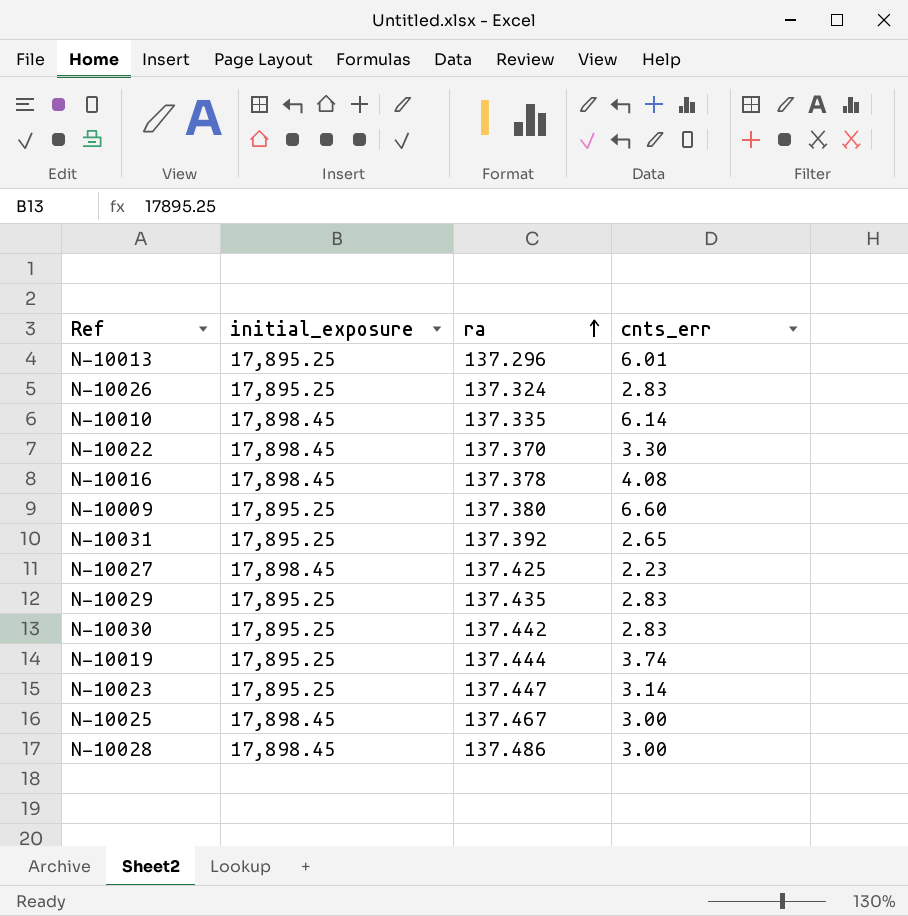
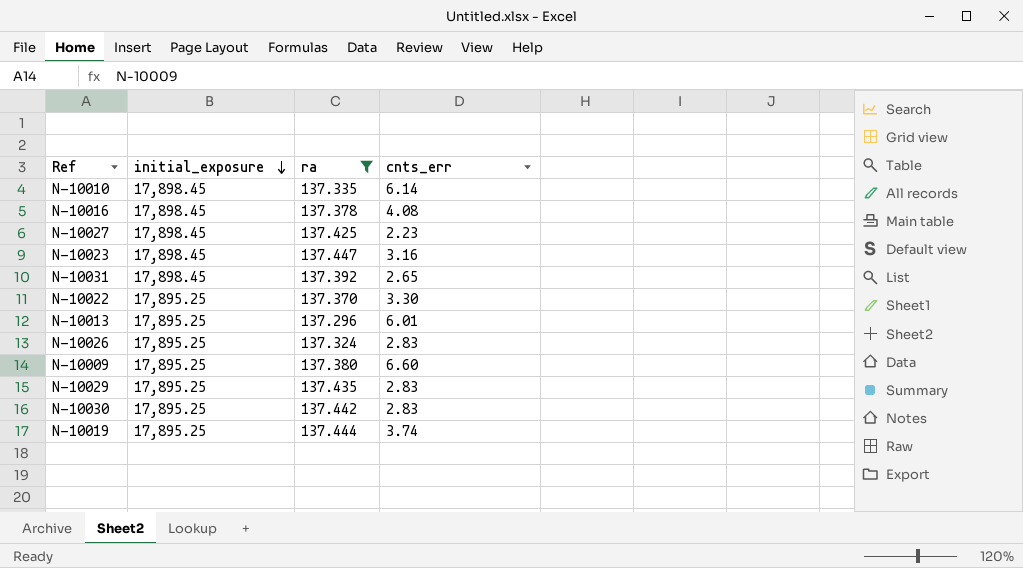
filter: none -> ra <= 137.447
row order: ra ascending -> initial_exposure descending
N-10023 | initial_exposure: 17,895.25 -> 17,898.45
N-10023 | cnts_err: 3.14 -> 3.16
N-10031 | initial_exposure: 17,895.25 -> 17,898.45
N-10022 | initial_exposure: 17,898.45 -> 17,895.25

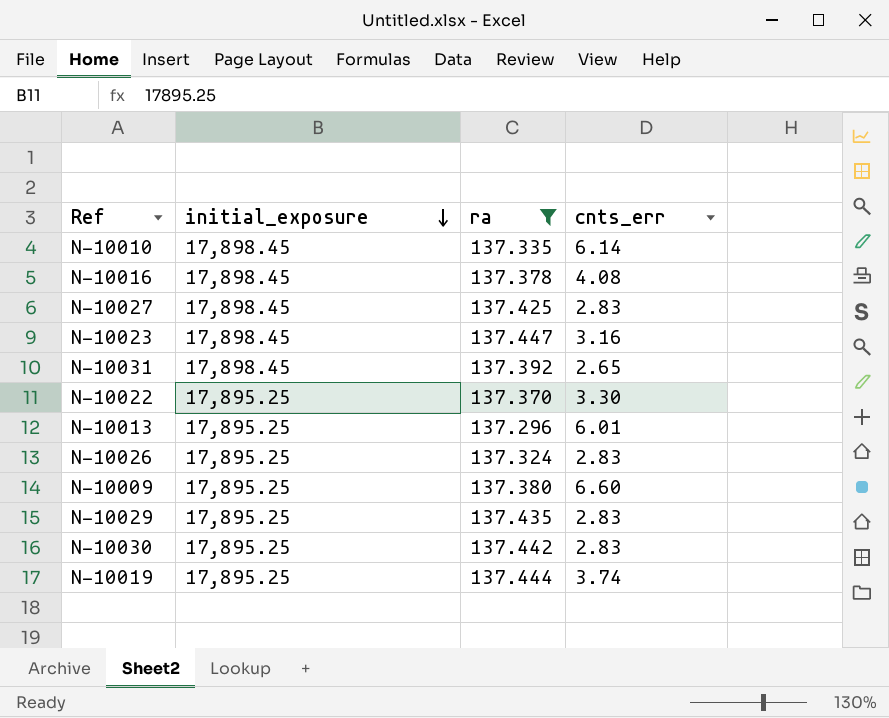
N-10027 | cnts_err: 2.23 -> 2.83

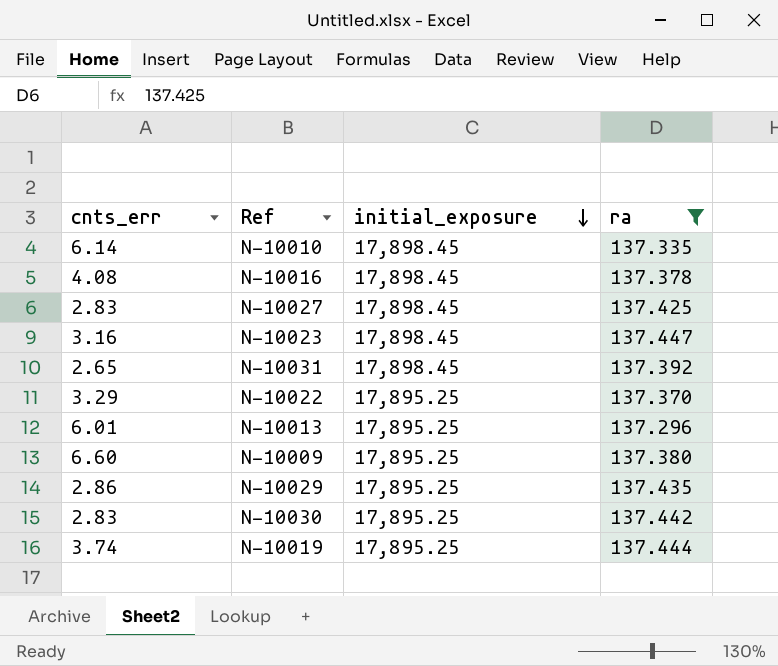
column cnts_err | position: 4 -> 1
row N-10026: 17,895.25 | 137.324 | 2.83 -> none
N-10022 | cnts_err: 3.30 -> 3.29
N-10029 | cnts_err: 2.83 -> 2.86

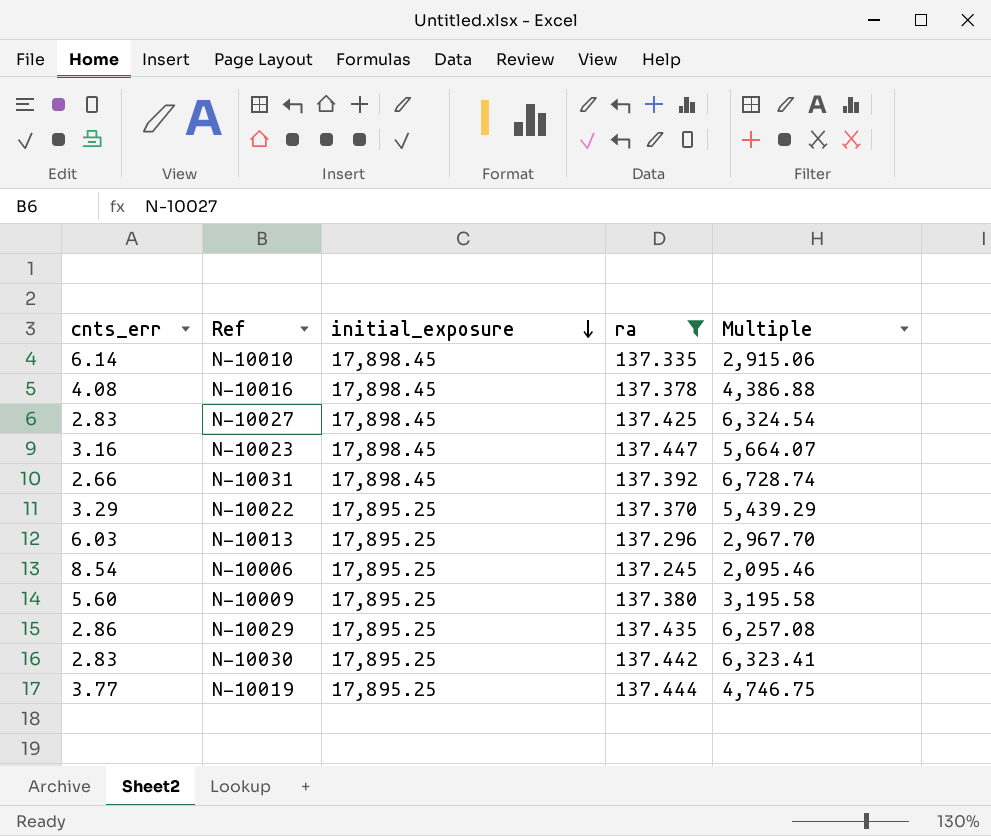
column Multiple | formula: none -> [initial_exposure] / [cnts_err]
N-10031 | cnts_err: 2.65 -> 2.66
N-10013 | cnts_err: 6.01 -> 6.03
row N-10006: none -> 8.54 | 17,895.25 | 137.245 | 2,095.46
N-10009 | cnts_err: 6.60 -> 5.60
N-10019 | cnts_err: 3.74 -> 3.77

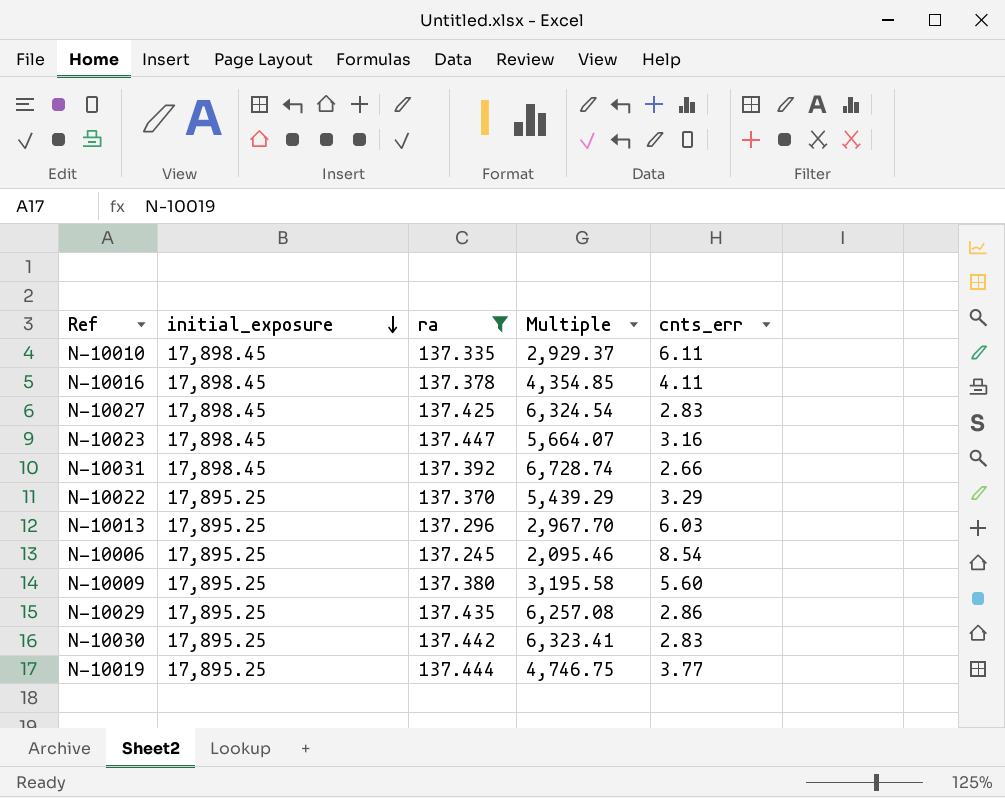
column cnts_err | position: 1 -> 5
N-10010 | Multiple: 2,915.06 -> 2,929.37
N-10010 | cnts_err: 6.14 -> 6.11
N-10016 | Multiple: 4,386.88 -> 4,354.85
N-10016 | cnts_err: 4.08 -> 4.11

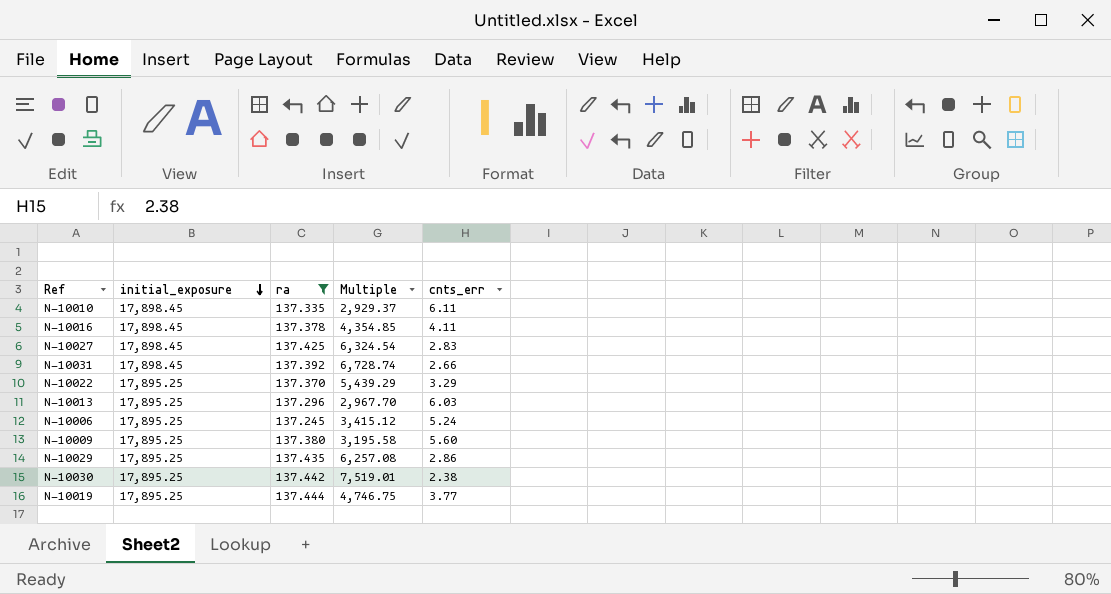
row N-10023: 17,898.45 | 137.447 | 5,664.07 | 3.16 -> none
N-10006 | Multiple: 2,095.46 -> 3,415.12
N-10006 | cnts_err: 8.54 -> 5.24
N-10030 | Multiple: 6,323.41 -> 7,519.01
N-10030 | cnts_err: 2.83 -> 2.38

